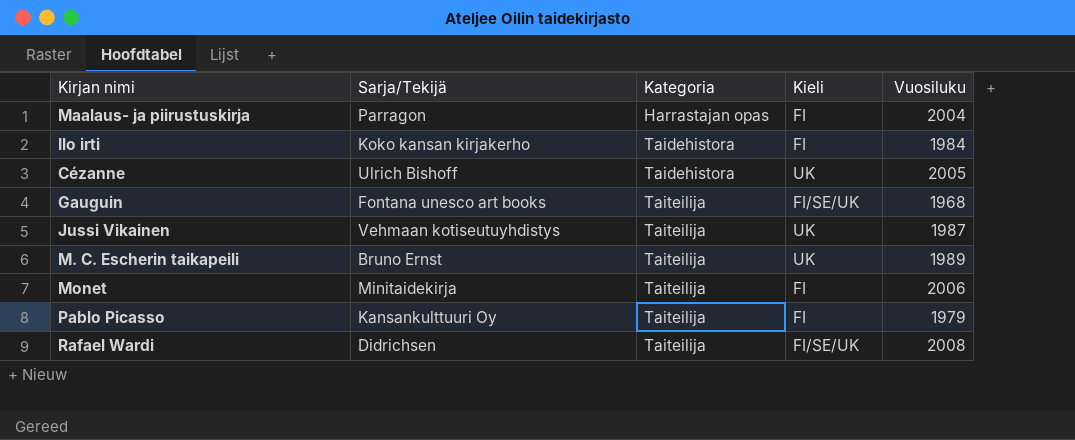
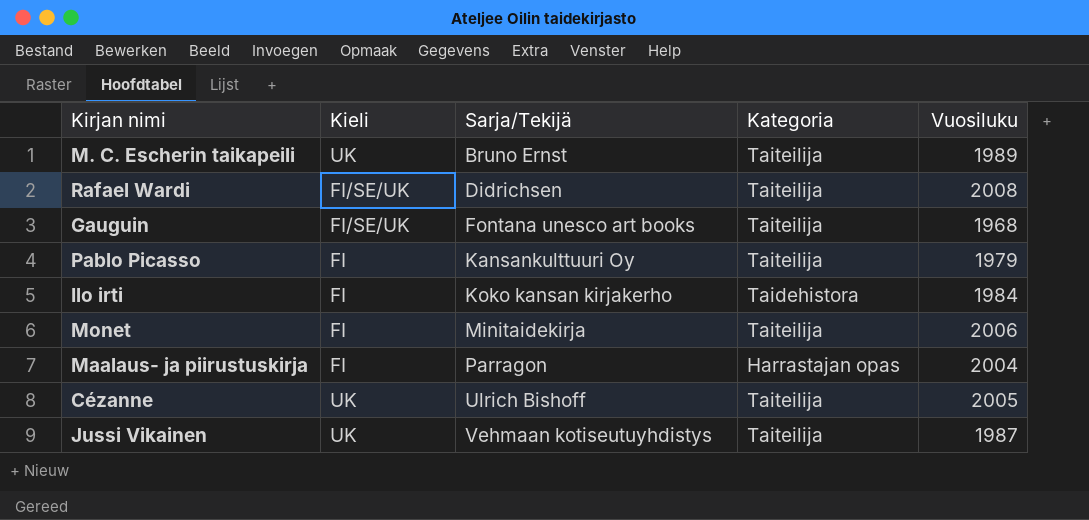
row order: Kategoria ascending -> Sarja/Tekijä ascending
column Kieli | position: 4 -> 2
Cézanne | Kategoria: Taidehistora -> Taiteilija

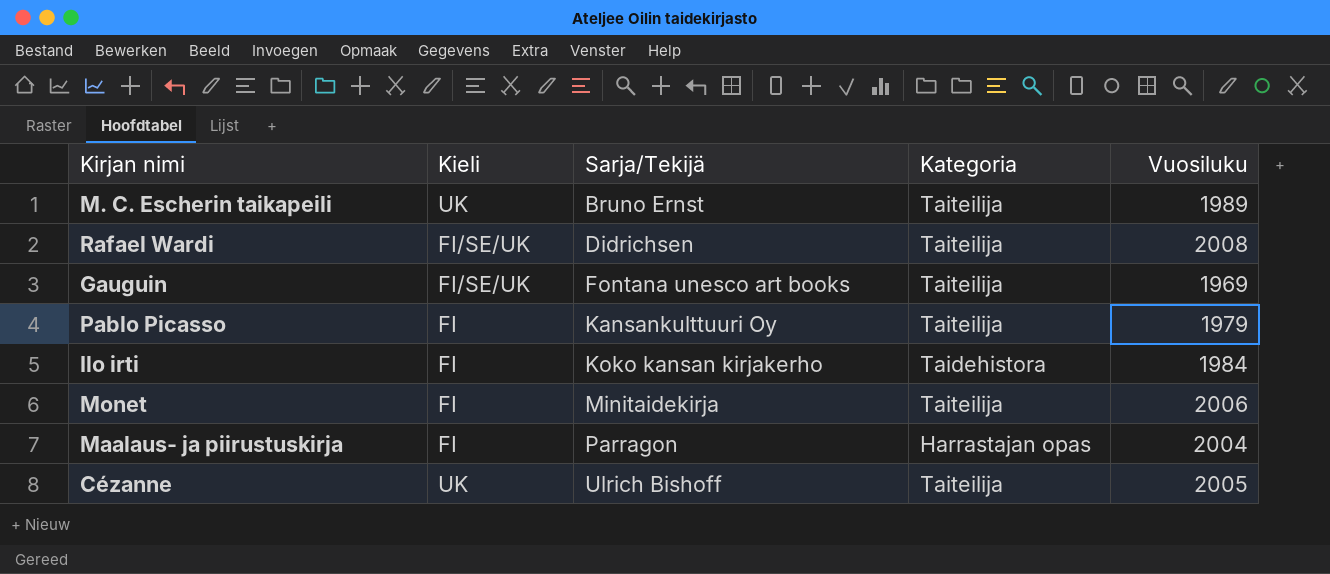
row Jussi Vikainen: UK | Vehmaan kotiseutuyhdistys | Taiteilija | 1987 -> none
Gauguin | Vuosiluku: 1968 -> 1969

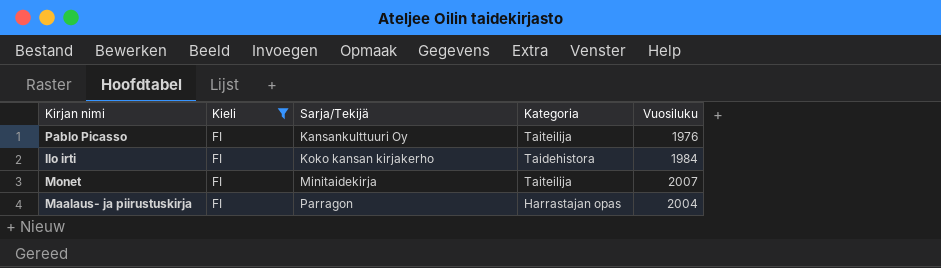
filter: none -> Kieli = FI
Pablo Picasso | Vuosiluku: 1979 -> 1976
Monet | Vuosiluku: 2006 -> 2007

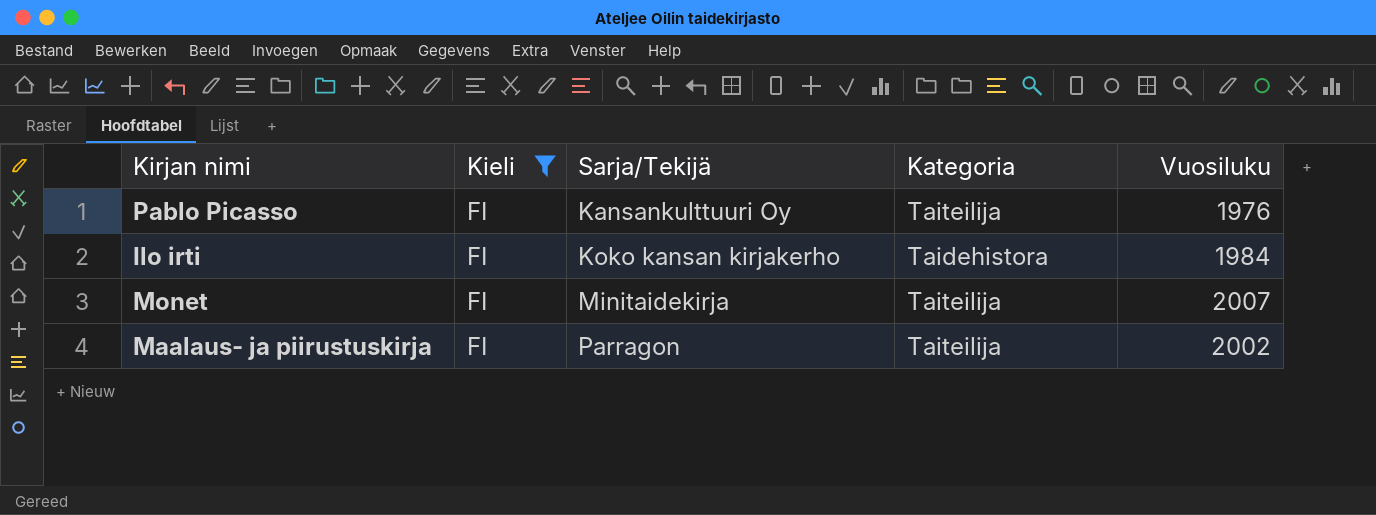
Maalaus- ja piirustuskirja | Kategoria: Harrastajan opas -> Taiteilija
Maalaus- ja piirustuskirja | Vuosiluku: 2004 -> 2002

